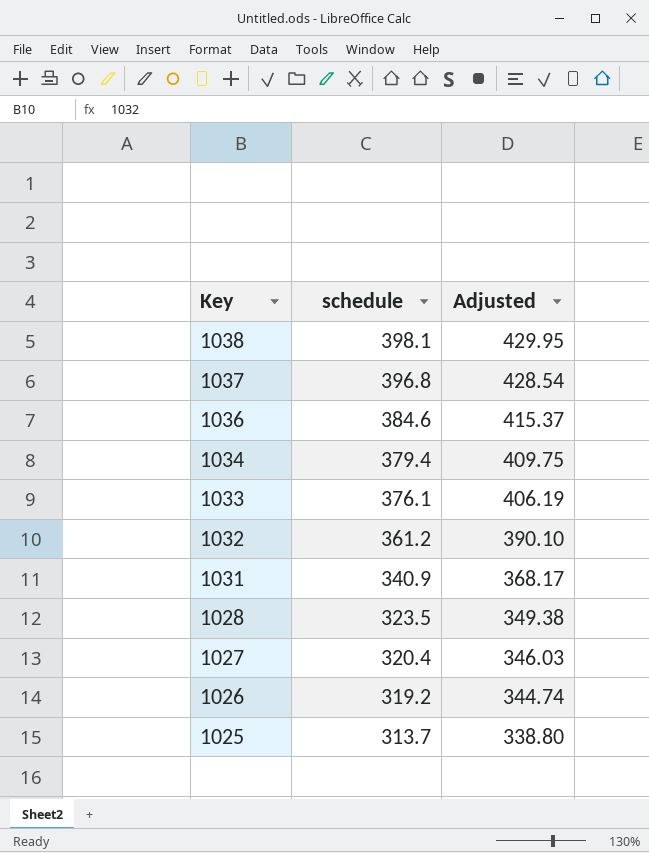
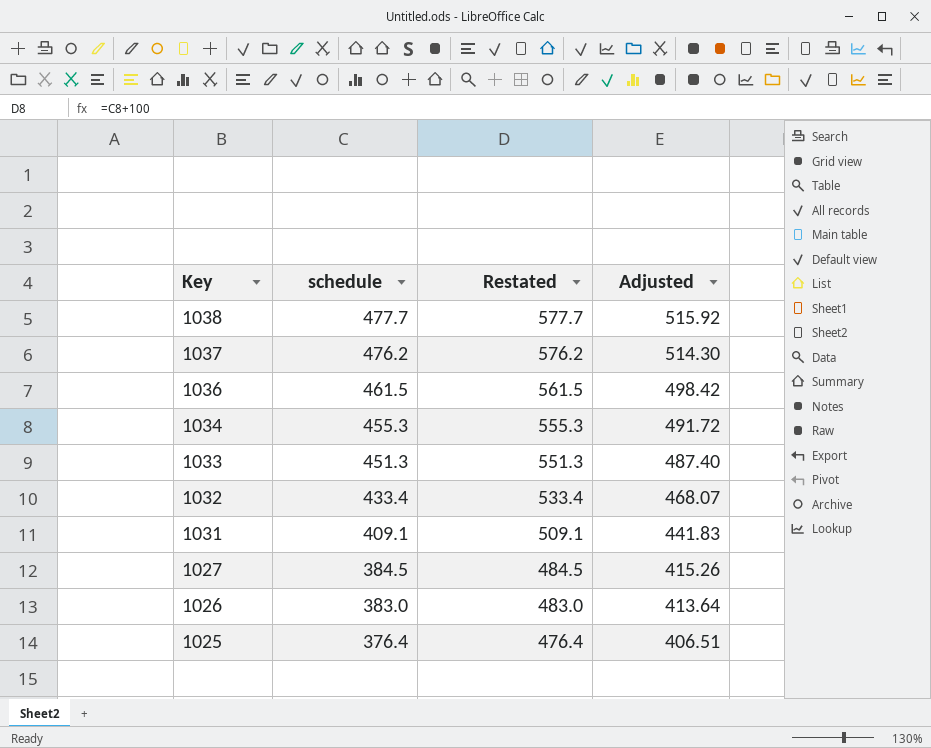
column Restated | formula: none -> [schedule] + 100
row 1028: 323.5 | 349.38 -> none
1038 | schedule: 398.1 -> 477.7
1038 | Adjusted: 429.95 -> 515.92
1037 | schedule: 396.8 -> 476.2
1037 | Adjusted: 428.54 -> 514.30
1036 | schedule: 384.6 -> 461.5
1036 | Adjusted: 415.37 -> 498.42
1034 | schedule: 379.4 -> 455.3
1034 | Adjusted: 409.75 -> 491.72
1033 | schedule: 376.1 -> 451.3
1033 | Adjusted: 406.19 -> 487.40
1032 | schedule: 361.2 -> 433.4
1032 | Adjusted: 390.10 -> 468.07
1031 | schedule: 340.9 -> 409.1
1031 | Adjusted: 368.17 -> 441.83
1027 | schedule: 320.4 -> 384.5
1027 | Adjusted: 346.03 -> 415.26
1026 | schedule: 319.2 -> 383.0
1026 | Adjusted: 344.74 -> 413.64
1025 | schedule: 313.7 -> 376.4
1025 | Adjusted: 338.80 -> 406.51

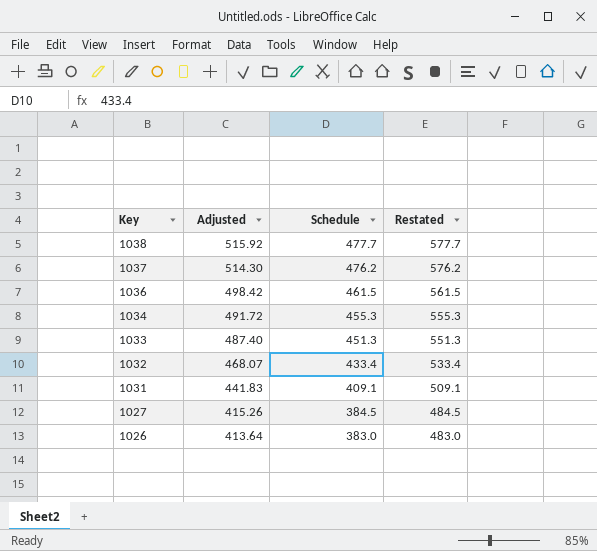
column Adjusted | position: 4 -> 2
column name: schedule -> Schedule
row 1025: 376.4 | 476.4 | 406.51 -> none

